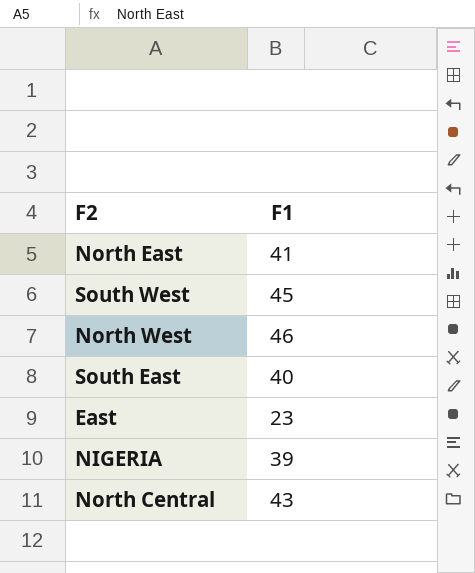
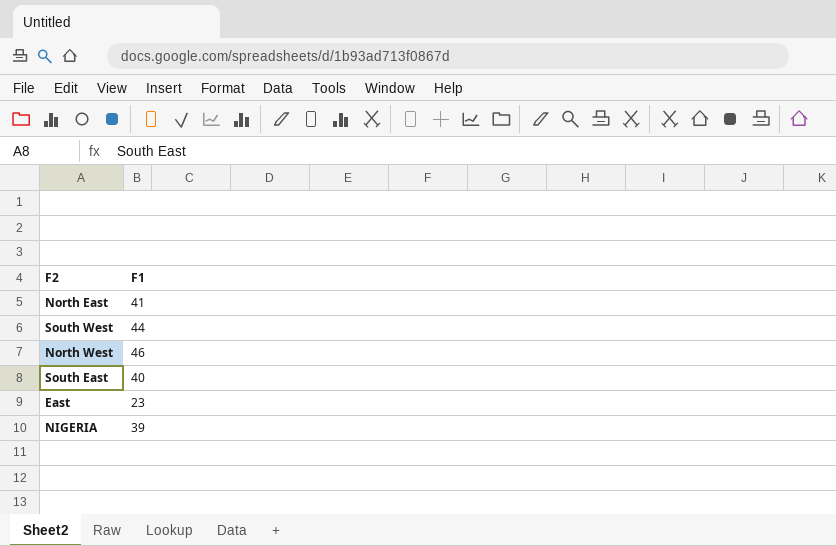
row North Central: 43 -> none
South West | F1: 45 -> 44

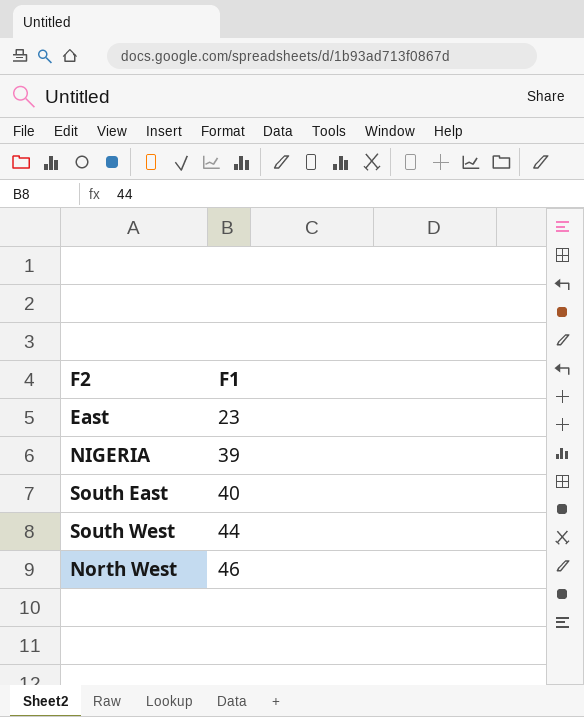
row order: none -> F1 ascending
row North East: 41 -> none

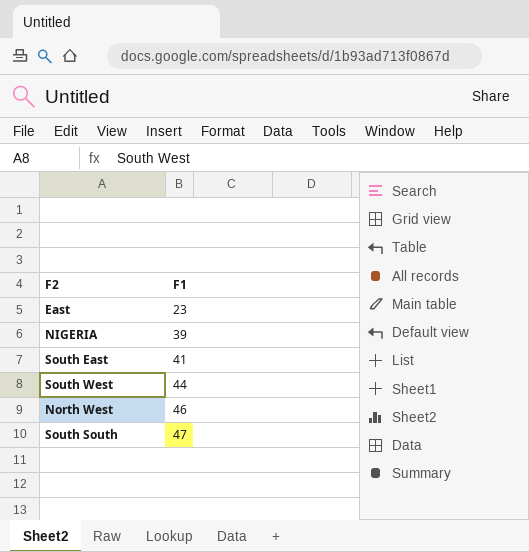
South East | F1: 40 -> 41
row South South: none -> 47

